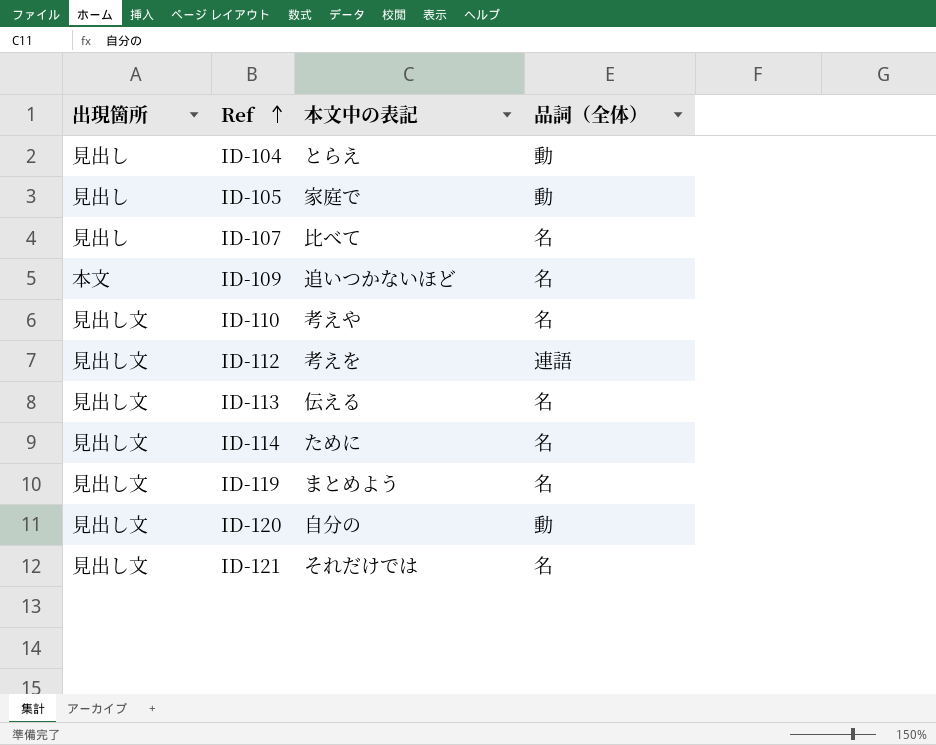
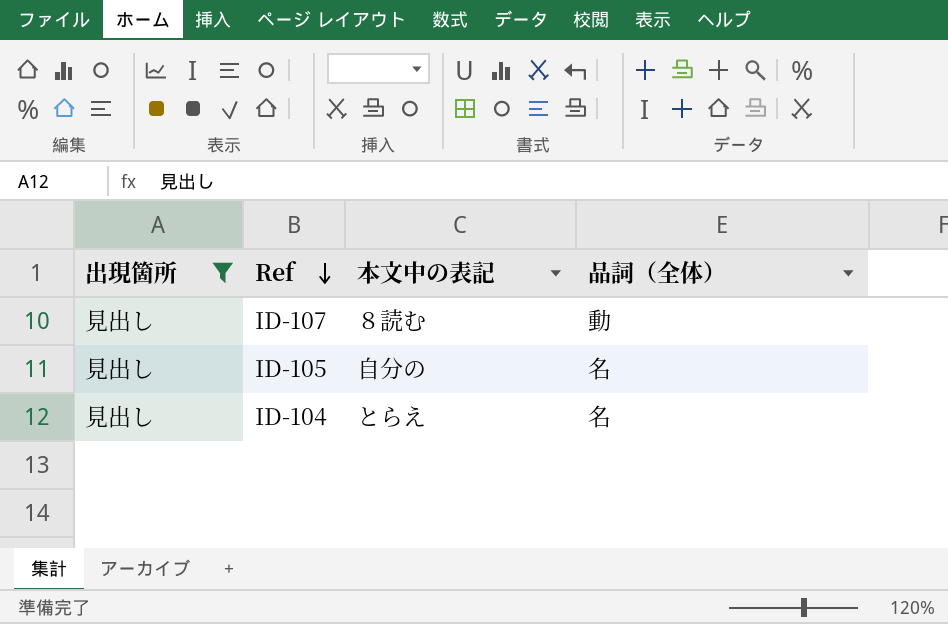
filter: none -> 出現箇所 = 見出し
row order: Ref ascending -> Ref descending
ID-107 | 本文中の表記: 比べて -> ８読む
ID-107 | 品詞（全体）: 名 -> 動
ID-105 | 本文中の表記: 家庭で -> 自分の
ID-105 | 品詞（全体）: 動 -> 名
ID-104 | 品詞（全体）: 動 -> 名

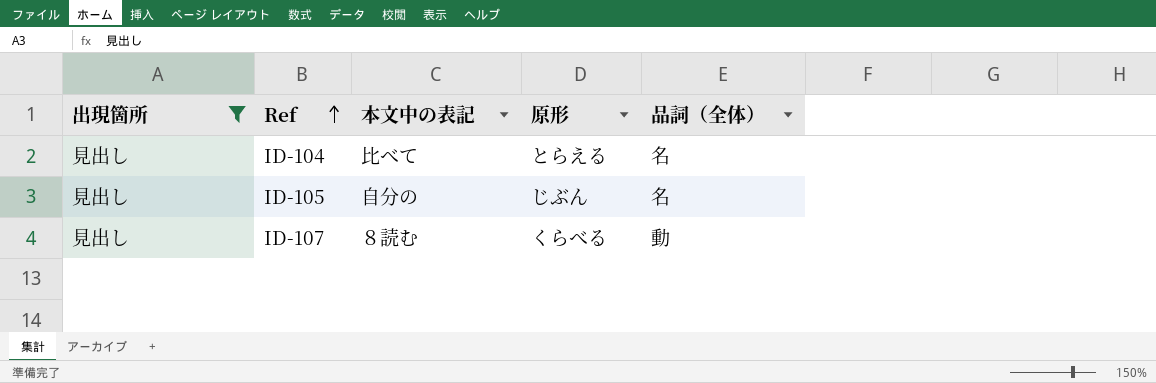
row order: Ref descending -> Ref ascending
column 原形 | position: none -> 4
ID-104 | 本文中の表記: とらえ -> 比べて

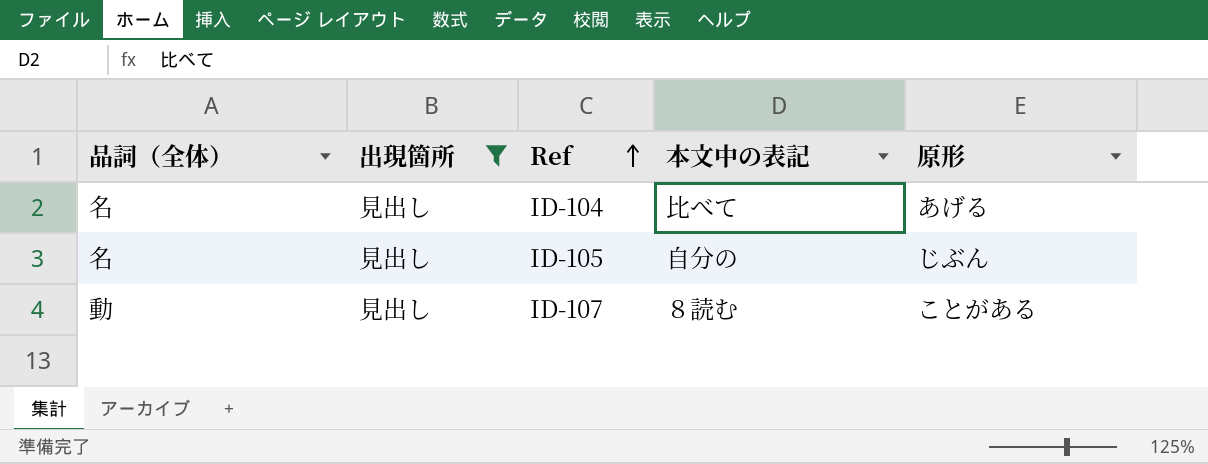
column 品詞（全体） | position: 5 -> 1
ID-104 | 原形: とらえる -> あげる
ID-107 | 原形: くらべる -> ことがある

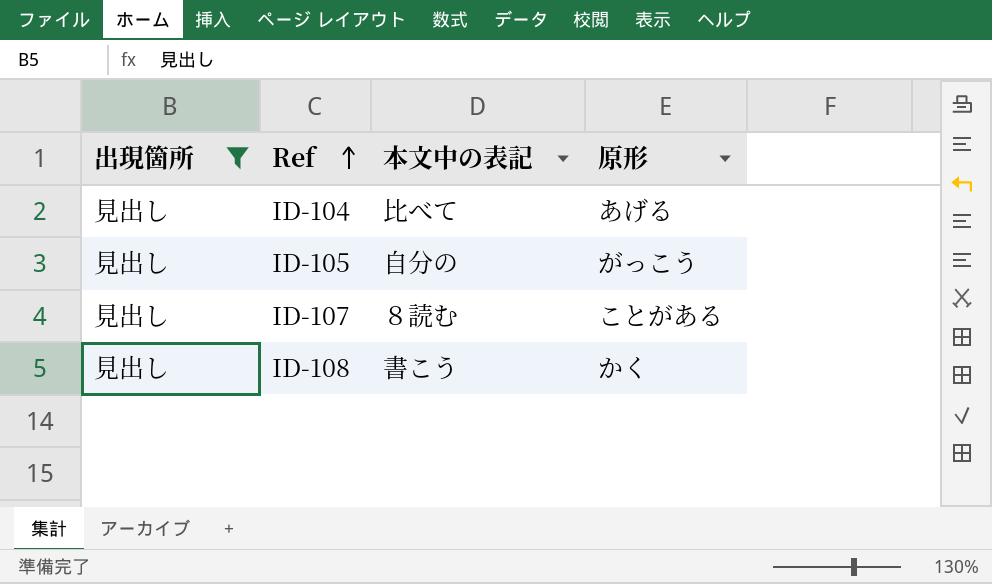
column 品詞（全体） | position: 1 -> none
ID-105 | 原形: じぶん -> がっこう
row ID-108: none -> 見出し | 書こう | かく

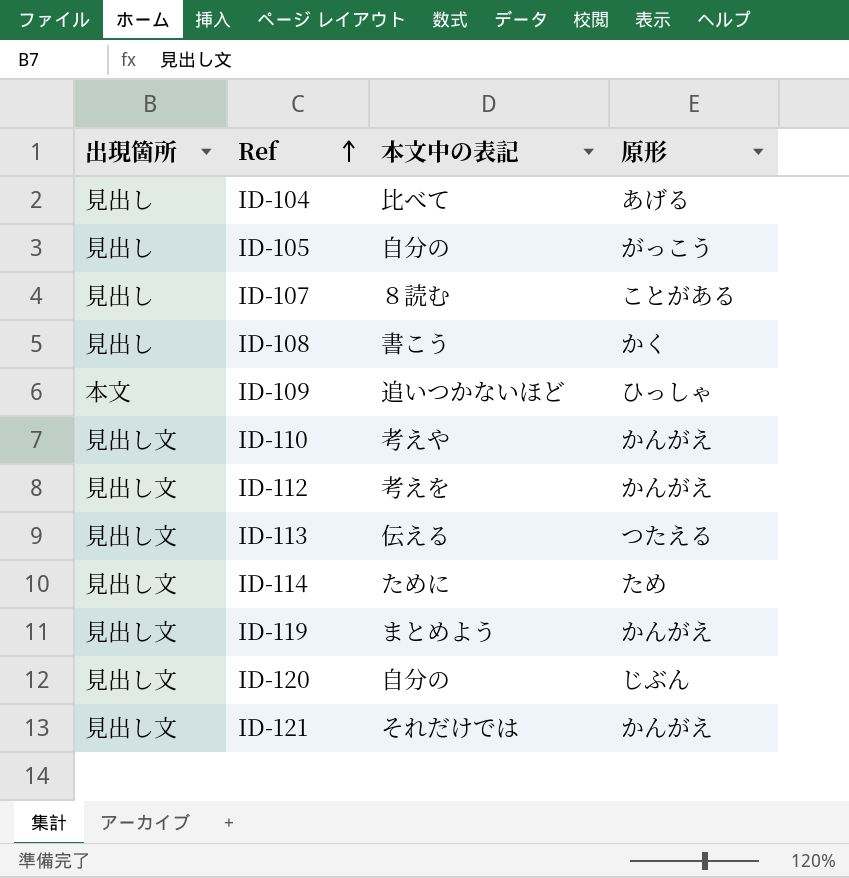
filter: 出現箇所 = 見出し -> none

